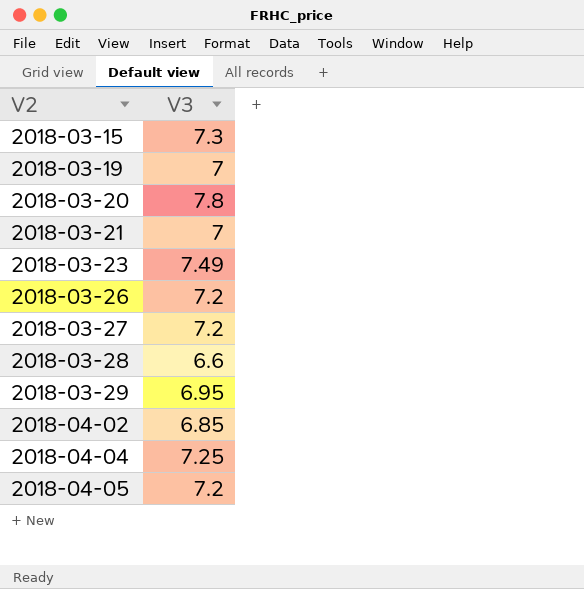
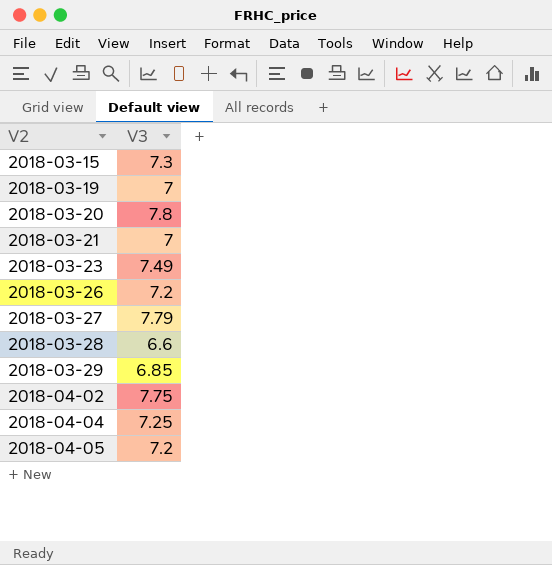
2018-03-27 | V3: 7.2 -> 7.79
2018-03-29 | V3: 6.95 -> 6.85
2018-04-02 | V3: 6.85 -> 7.75

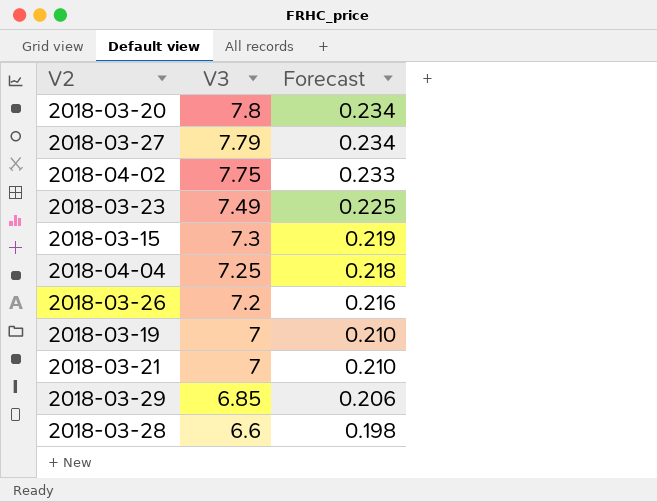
row order: V2 ascending -> V3 descending
column Forecast | formula: none -> [V3] * 0.03
row 2018-04-05: 7.2 -> none

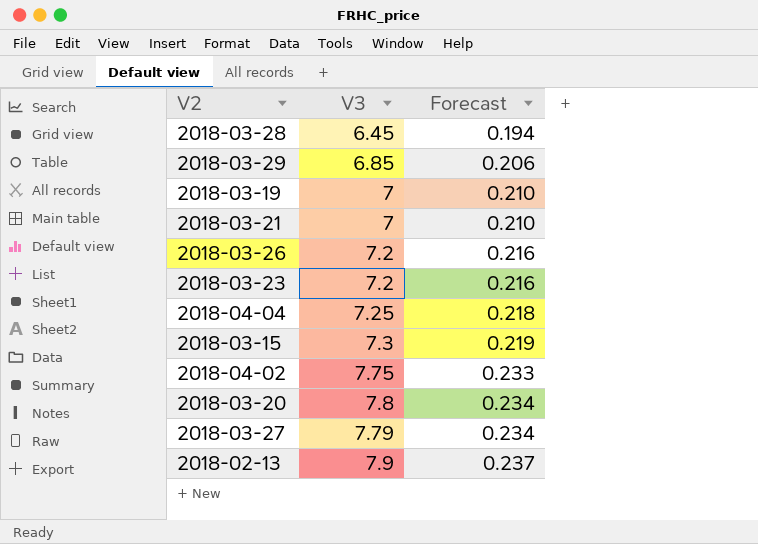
row order: V3 descending -> Forecast ascending
2018-03-28 | V3: 6.6 -> 6.45
2018-03-28 | Forecast: 0.198 -> 0.194
2018-03-23 | V3: 7.49 -> 7.2
2018-03-23 | Forecast: 0.225 -> 0.216
row 2018-02-13: none -> 7.9 | 0.237

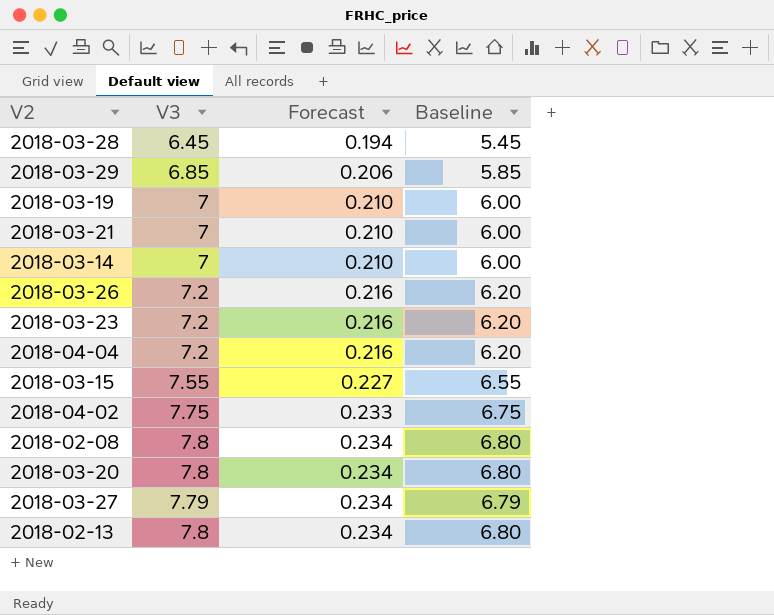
column Baseline | formula: none -> [V3] - 1
row 2018-03-14: none -> 7 | 0.210 | 6.00
2018-04-04 | V3: 7.25 -> 7.2
2018-04-04 | Forecast: 0.218 -> 0.216
2018-03-15 | V3: 7.3 -> 7.55
2018-03-15 | Forecast: 0.219 -> 0.227
row 2018-02-08: none -> 7.8 | 0.234 | 6.80
2018-02-13 | V3: 7.9 -> 7.8
2018-02-13 | Forecast: 0.237 -> 0.234

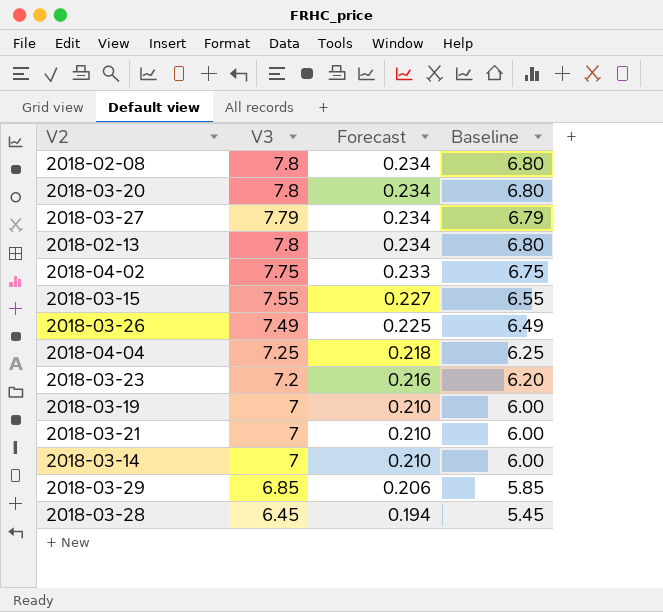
row order: Forecast ascending -> Forecast descending
2018-03-26 | V3: 7.2 -> 7.49
2018-03-26 | Forecast: 0.216 -> 0.225
2018-03-26 | Baseline: 6.20 -> 6.49
2018-04-04 | V3: 7.2 -> 7.25
2018-04-04 | Forecast: 0.216 -> 0.218
2018-04-04 | Baseline: 6.20 -> 6.25

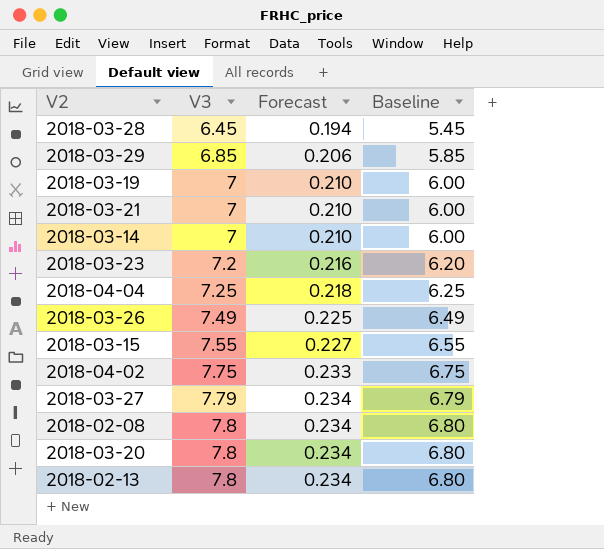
row order: Forecast descending -> V3 ascending

